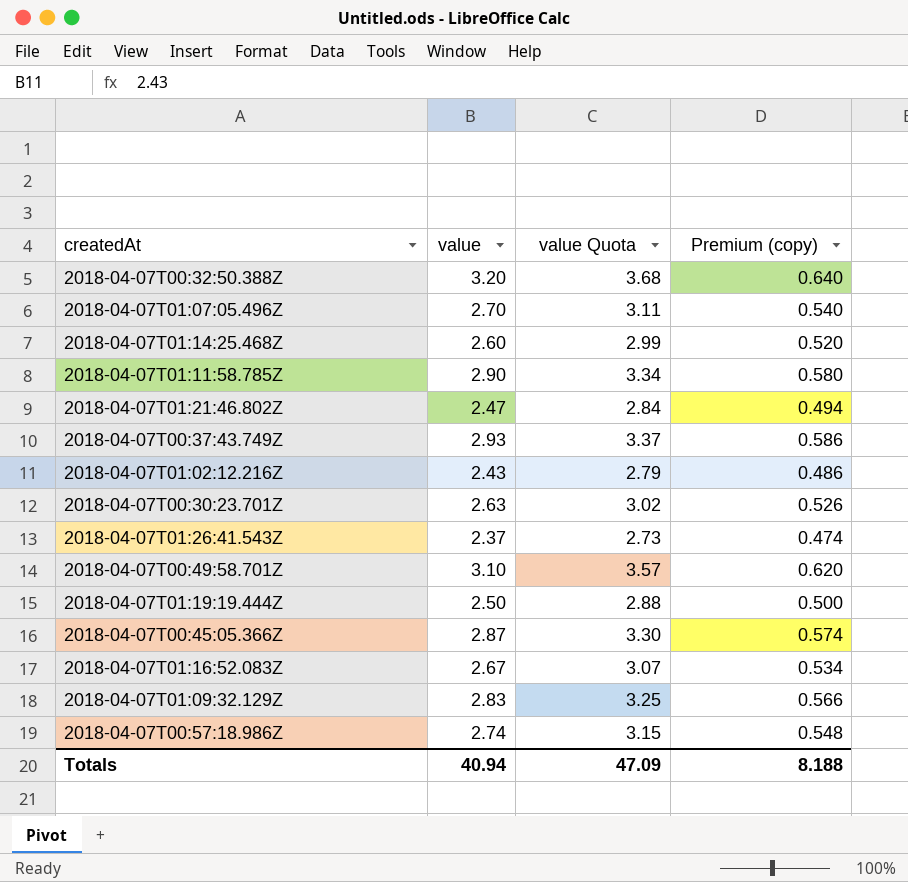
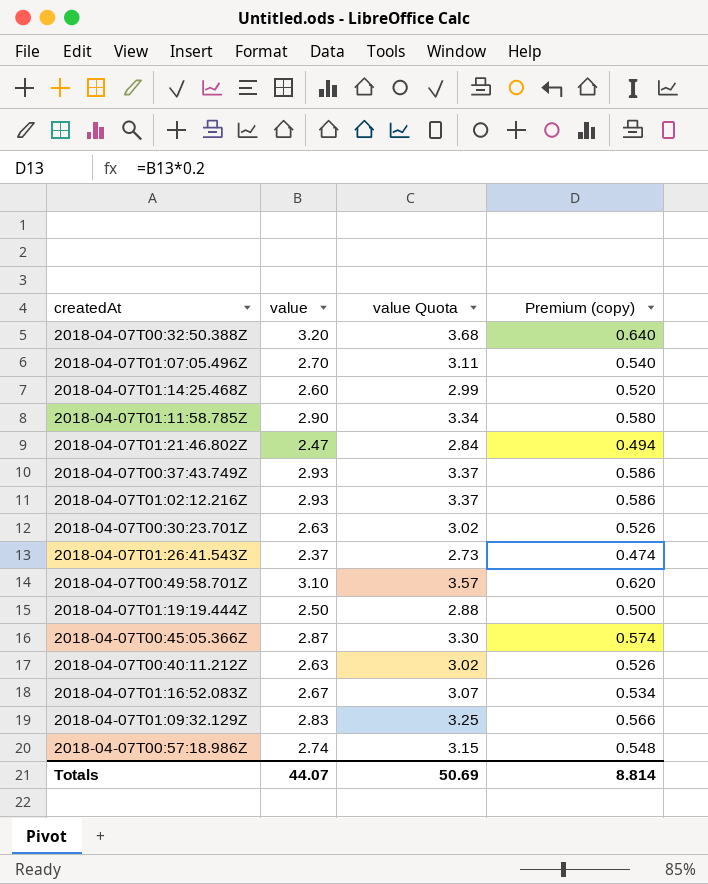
2018-04-07T01:02:12.216Z | value: 2.43 -> 2.93
2018-04-07T01:02:12.216Z | value Quota: 2.79 -> 3.37
2018-04-07T01:02:12.216Z | Premium (copy): 0.486 -> 0.586
row 2018-04-07T00:40:11.212Z: none -> 2.63 | 3.02 | 0.526
Totals | value: 40.94 -> 44.07
Totals | value Quota: 47.09 -> 50.69
Totals | Premium (copy): 8.188 -> 8.814

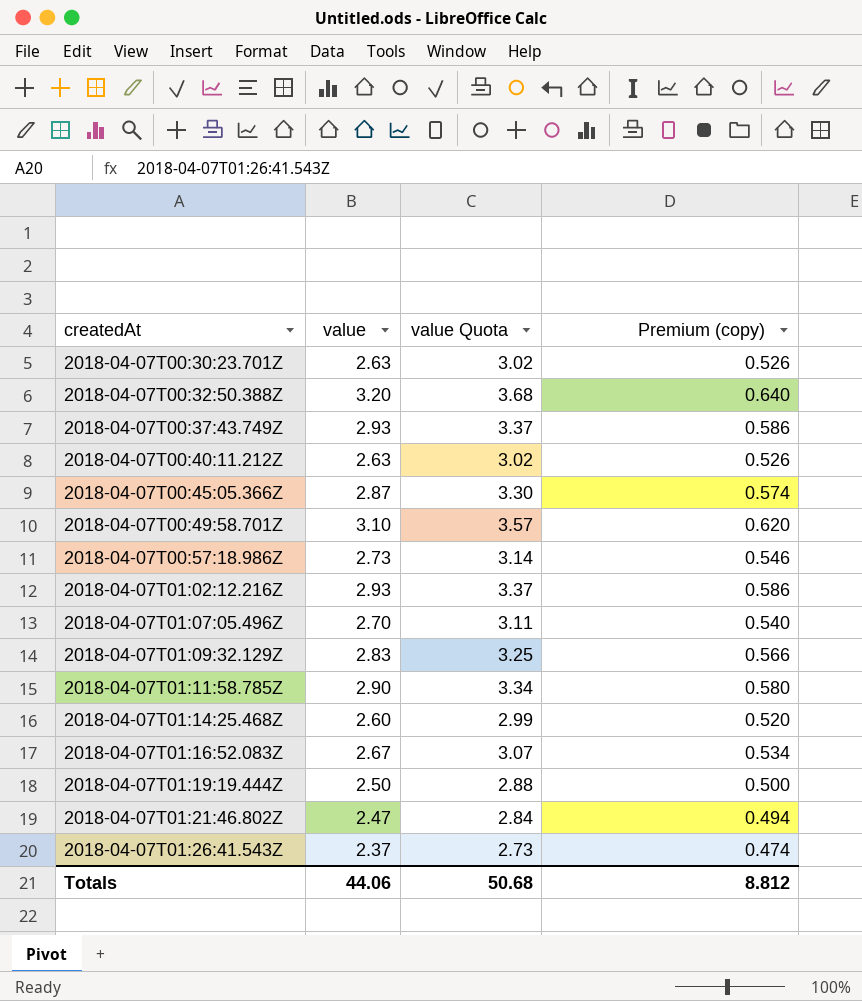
row order: none -> createdAt ascending
2018-04-07T00:57:18.986Z | value: 2.74 -> 2.73
2018-04-07T00:57:18.986Z | value Quota: 3.15 -> 3.14
2018-04-07T00:57:18.986Z | Premium (copy): 0.548 -> 0.546
Totals | value: 44.07 -> 44.06
Totals | value Quota: 50.69 -> 50.68
Totals | Premium (copy): 8.814 -> 8.812

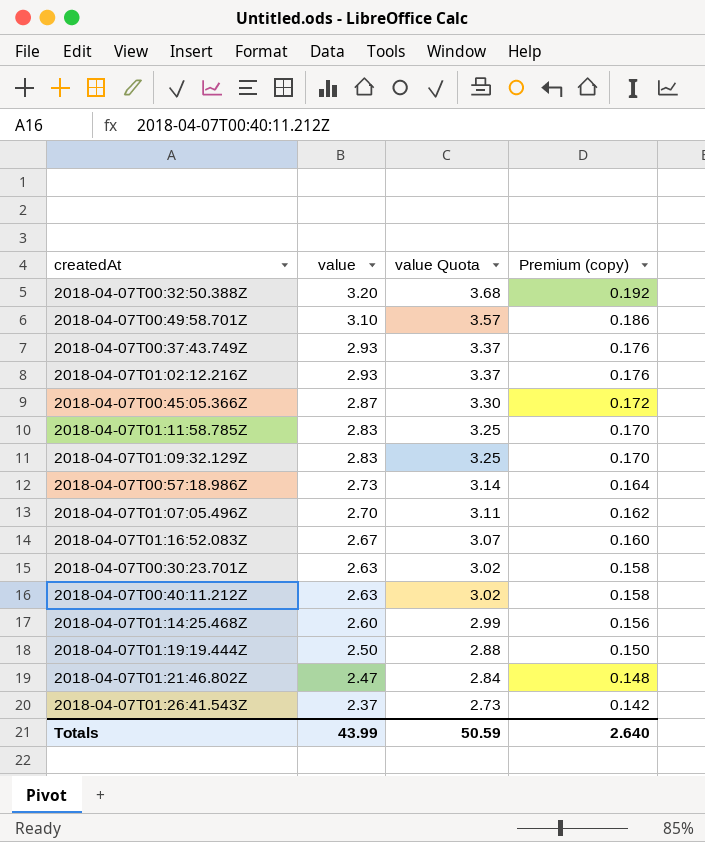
row order: createdAt ascending -> value descending
column Premium (copy) | formula: [value] * 0.2 -> [value] * 0.06
2018-04-07T01:11:58.785Z | value: 2.90 -> 2.83
2018-04-07T01:11:58.785Z | value Quota: 3.34 -> 3.25
Totals | value: 44.06 -> 43.99
Totals | value Quota: 50.68 -> 50.59
Totals | Premium (copy): 8.812 -> 2.640

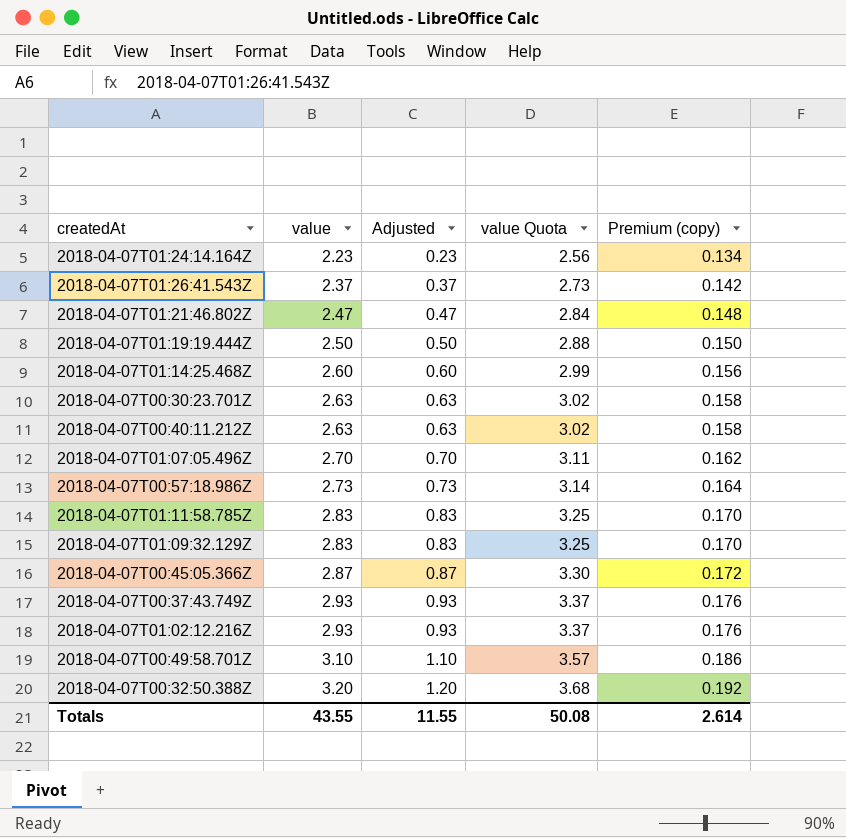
row order: value descending -> value ascending
column Adjusted | formula: none -> [value] - 2
row 2018-04-07T01:16:52.083Z: 2.67 | 3.07 | 0.160 -> none
row 2018-04-07T01:24:14.164Z: none -> 2.23 | 0.23 | 2.56 | 0.134
Totals | value: 43.99 -> 43.55
Totals | value Quota: 50.59 -> 50.08
Totals | Premium (copy): 2.640 -> 2.614

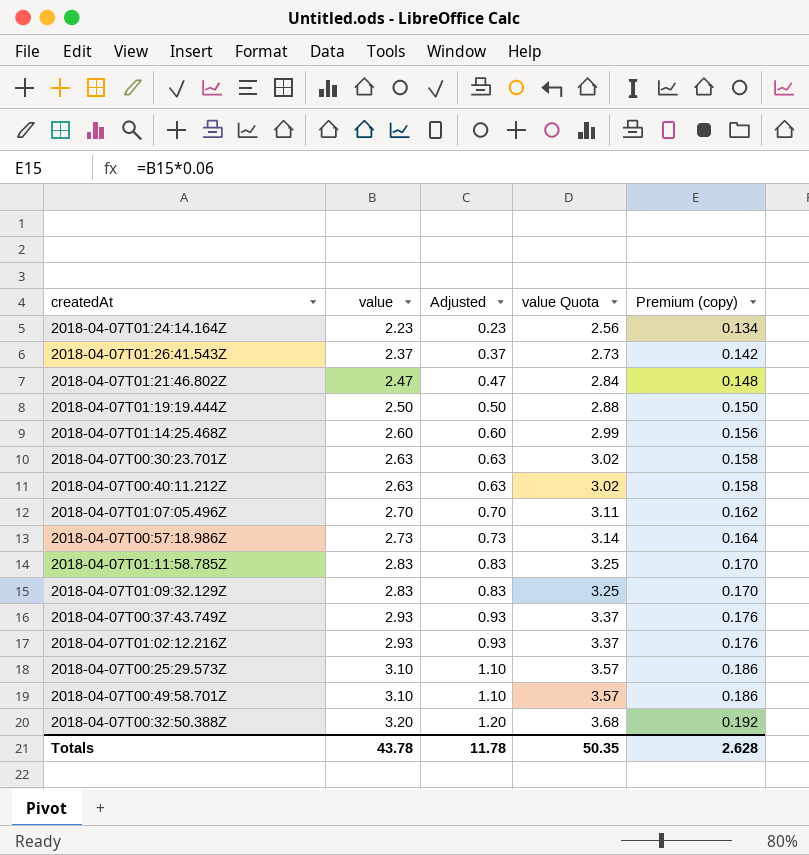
row 2018-04-07T00:45:05.366Z: 2.87 | 0.87 | 3.30 | 0.172 -> none
row 2018-04-07T00:25:29.573Z: none -> 3.10 | 1.10 | 3.57 | 0.186
Totals | value: 43.55 -> 43.78
Totals | Adjusted: 11.55 -> 11.78
Totals | value Quota: 50.08 -> 50.35
Totals | Premium (copy): 2.614 -> 2.628

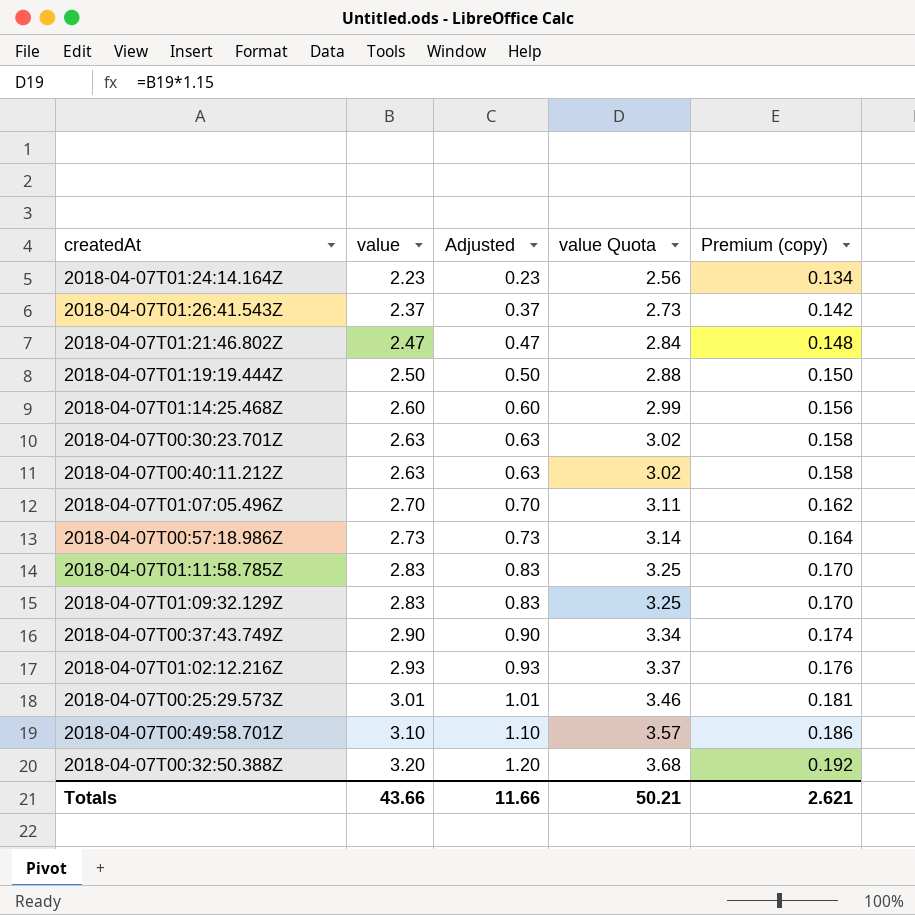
2018-04-07T00:37:43.749Z | value: 2.93 -> 2.90
2018-04-07T00:37:43.749Z | Adjusted: 0.93 -> 0.90
2018-04-07T00:37:43.749Z | value Quota: 3.37 -> 3.34
2018-04-07T00:37:43.749Z | Premium (copy): 0.176 -> 0.174
2018-04-07T00:25:29.573Z | value: 3.10 -> 3.01
2018-04-07T00:25:29.573Z | Adjusted: 1.10 -> 1.01
2018-04-07T00:25:29.573Z | value Quota: 3.57 -> 3.46
2018-04-07T00:25:29.573Z | Premium (copy): 0.186 -> 0.181
Totals | value: 43.78 -> 43.66
Totals | Adjusted: 11.78 -> 11.66
Totals | value Quota: 50.35 -> 50.21
Totals | Premium (copy): 2.628 -> 2.621

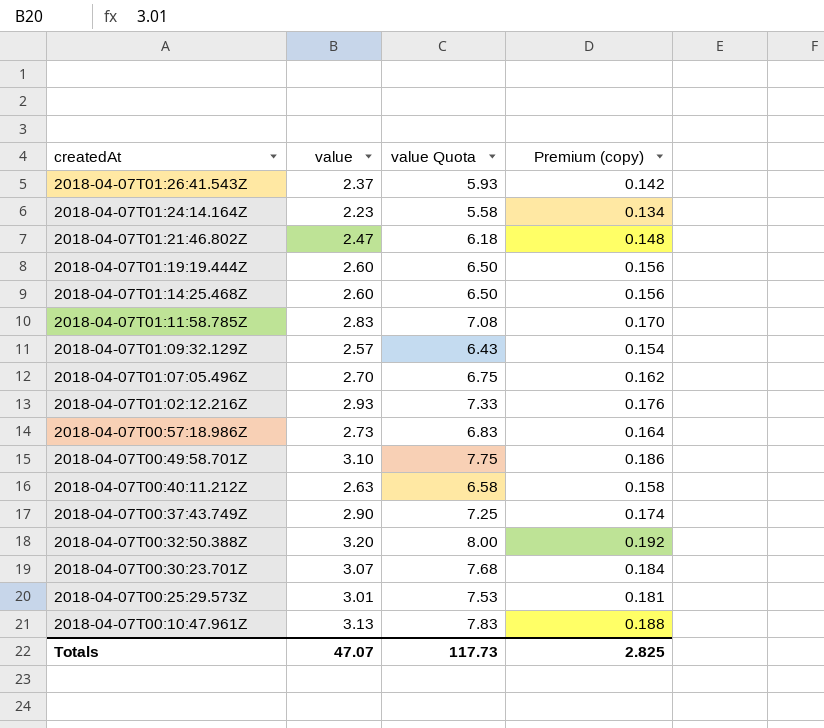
row order: value ascending -> createdAt descending
column Adjusted | formula: [value] - 2 -> none
column value Quota | formula: [value] * 1.15 -> [value] * 2.5
2018-04-07T01:19:19.444Z | value: 2.50 -> 2.60
2018-04-07T01:19:19.444Z | Premium (copy): 0.150 -> 0.156
2018-04-07T01:09:32.129Z | value: 2.83 -> 2.57
2018-04-07T01:09:32.129Z | Premium (copy): 0.170 -> 0.154
2018-04-07T00:30:23.701Z | value: 2.63 -> 3.07
2018-04-07T00:30:23.701Z | Premium (copy): 0.158 -> 0.184
row 2018-04-07T00:10:47.961Z: none -> 3.13 | 7.83 | 0.188
Totals | value: 43.66 -> 47.07
Totals | value Quota: 50.21 -> 117.73
Totals | Premium (copy): 2.621 -> 2.825

